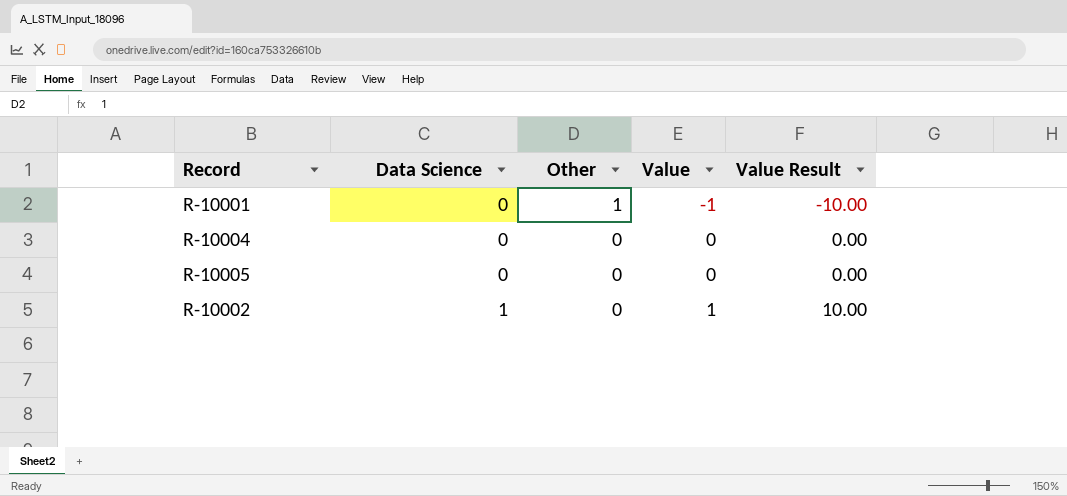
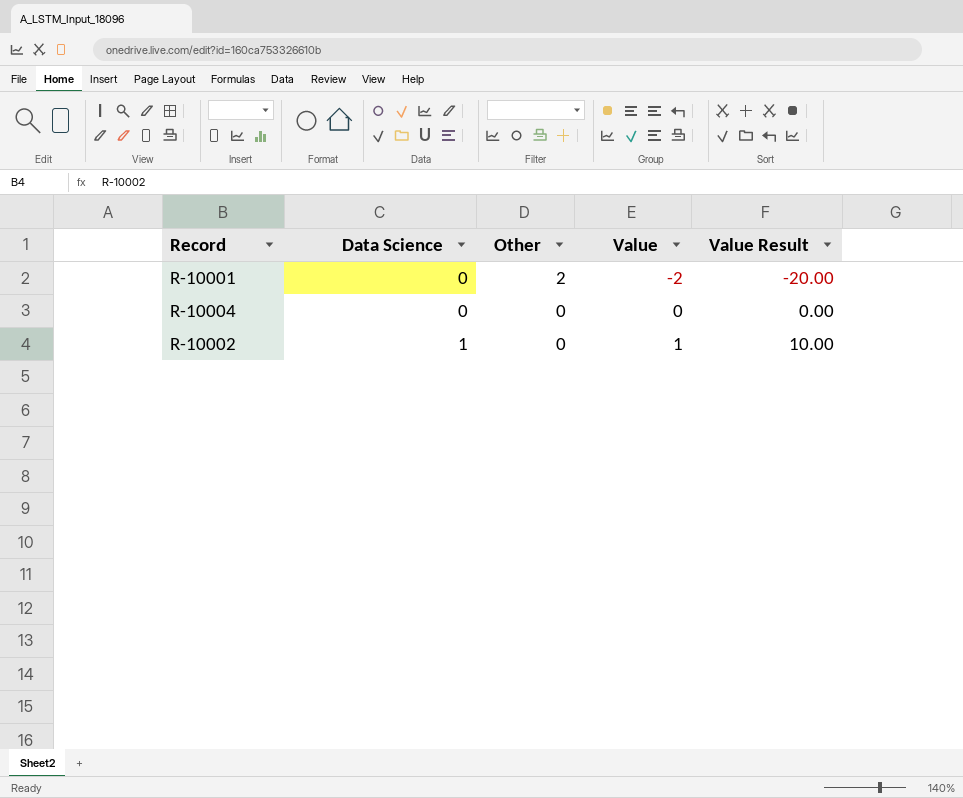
row R-10005: 0 | 0 | 0 | 0.00 -> none
R-10001 | Other: 1 -> 2
R-10001 | Value: -1 -> -2
R-10001 | Value Result: -10.00 -> -20.00

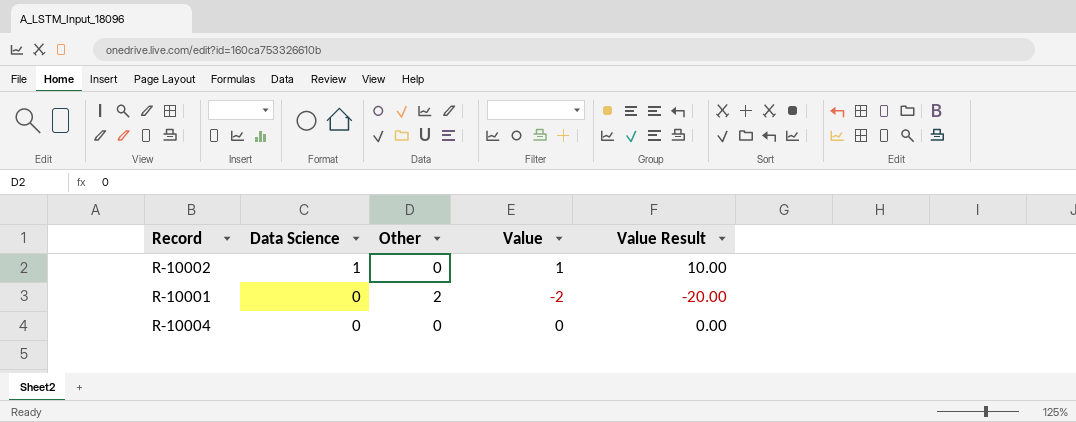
row order: Data Science ascending -> Data Science descending

